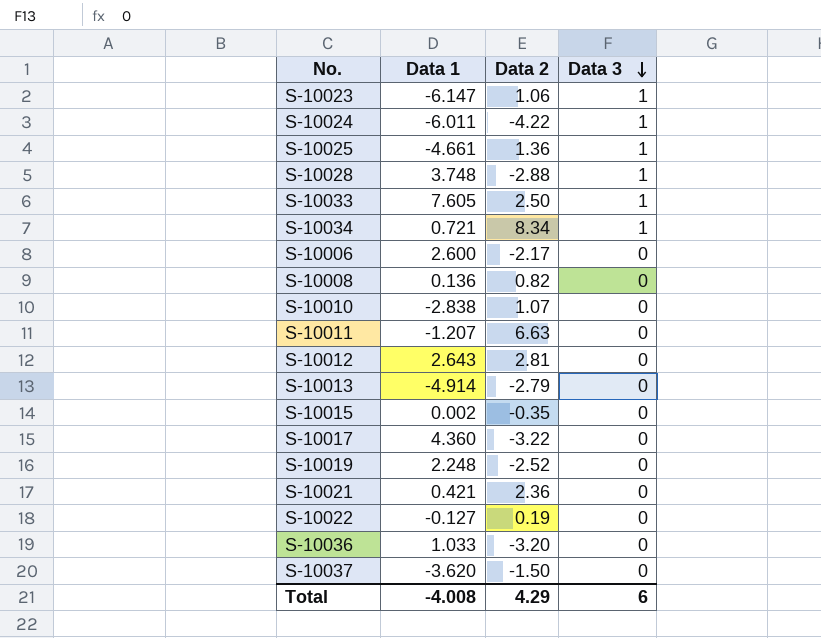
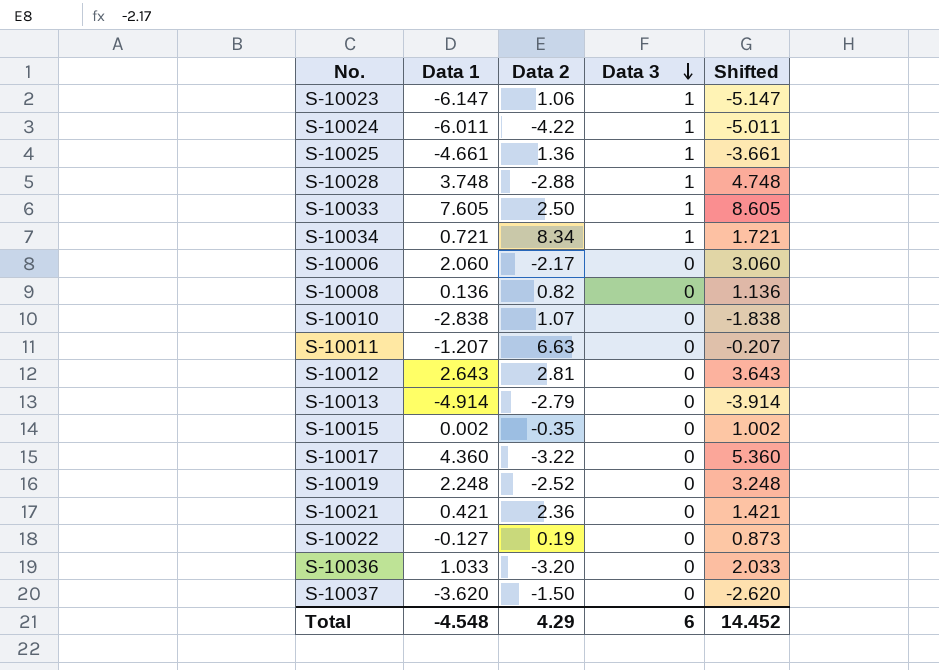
column Shifted | formula: none -> [Data 1] + 1
S-10006 | Data 1: 2.600 -> 2.060
Total | Data 1: -4.008 -> -4.548

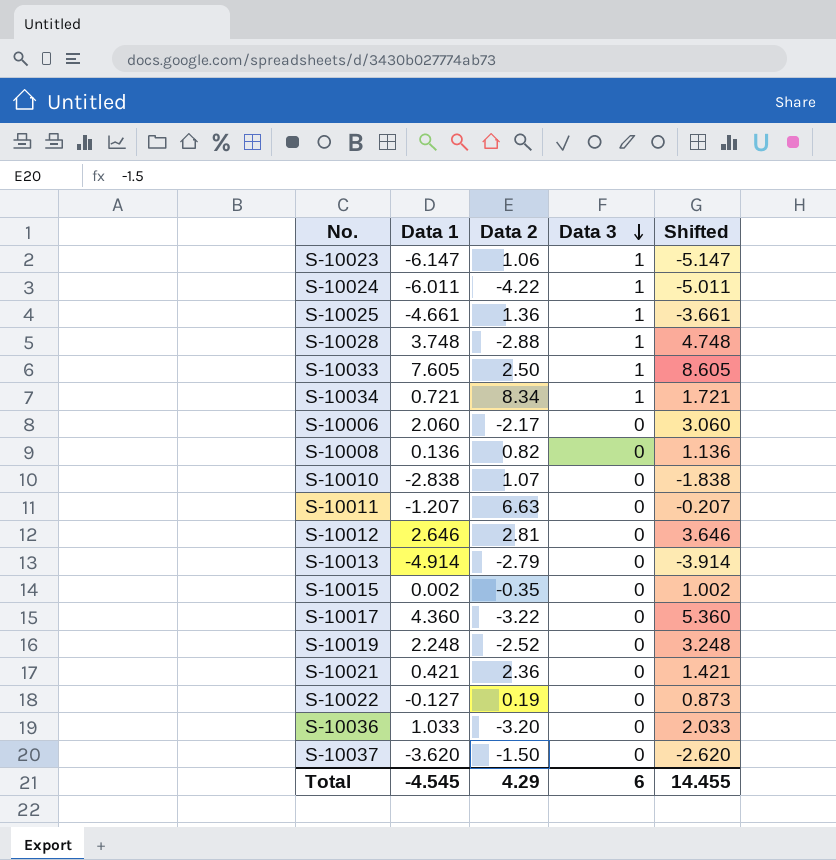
S-10012 | Data 1: 2.643 -> 2.646
S-10012 | Shifted: 3.643 -> 3.646
Total | Data 1: -4.548 -> -4.545
Total | Shifted: 14.452 -> 14.455

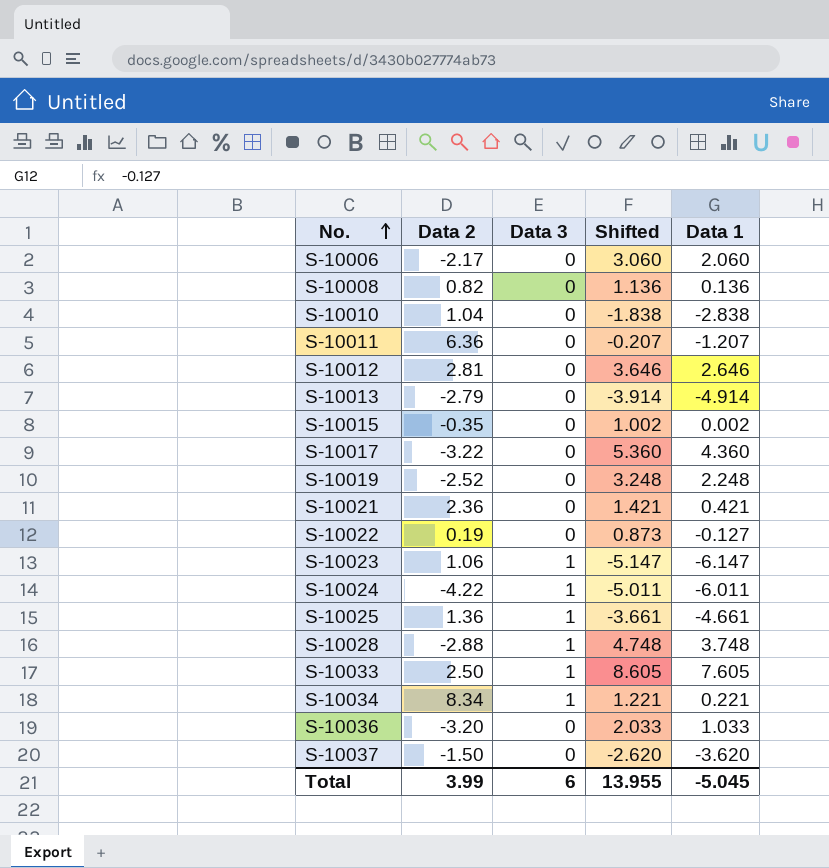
row order: Data 3 descending -> No. ascending
column Data 1 | position: 2 -> 5
S-10010 | Data 2: 1.07 -> 1.04
S-10011 | Data 2: 6.63 -> 6.36
S-10034 | Shifted: 1.721 -> 1.221
S-10034 | Data 1: 0.721 -> 0.221
Total | Data 2: 4.29 -> 3.99
Total | Shifted: 14.455 -> 13.955
Total | Data 1: -4.545 -> -5.045

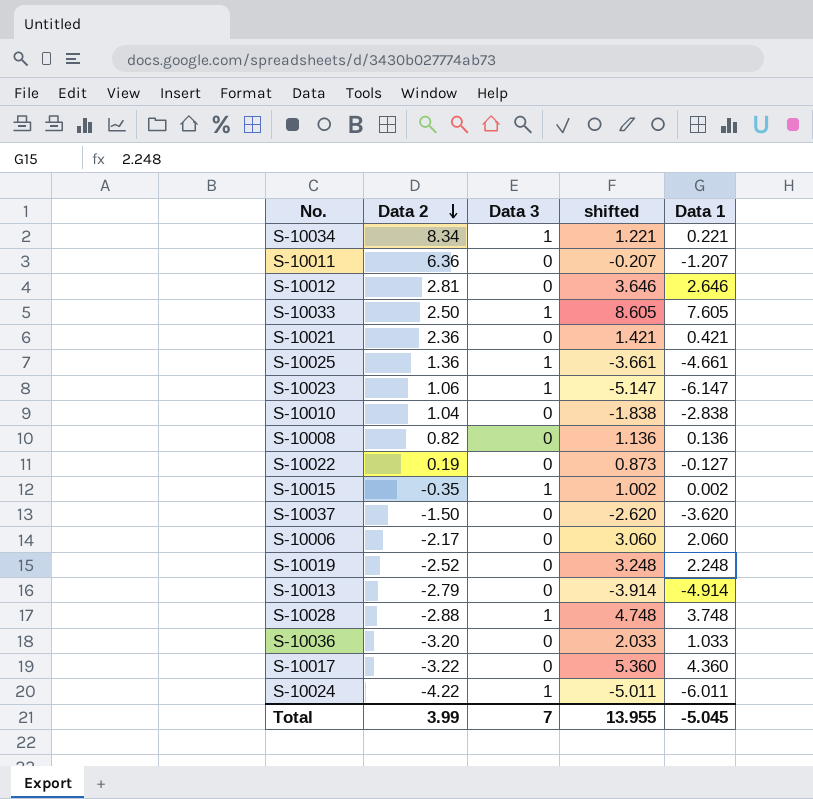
row order: No. ascending -> Data 2 descending
column name: Shifted -> shifted
S-10015 | Data 3: 0 -> 1
Total | Data 3: 6 -> 7

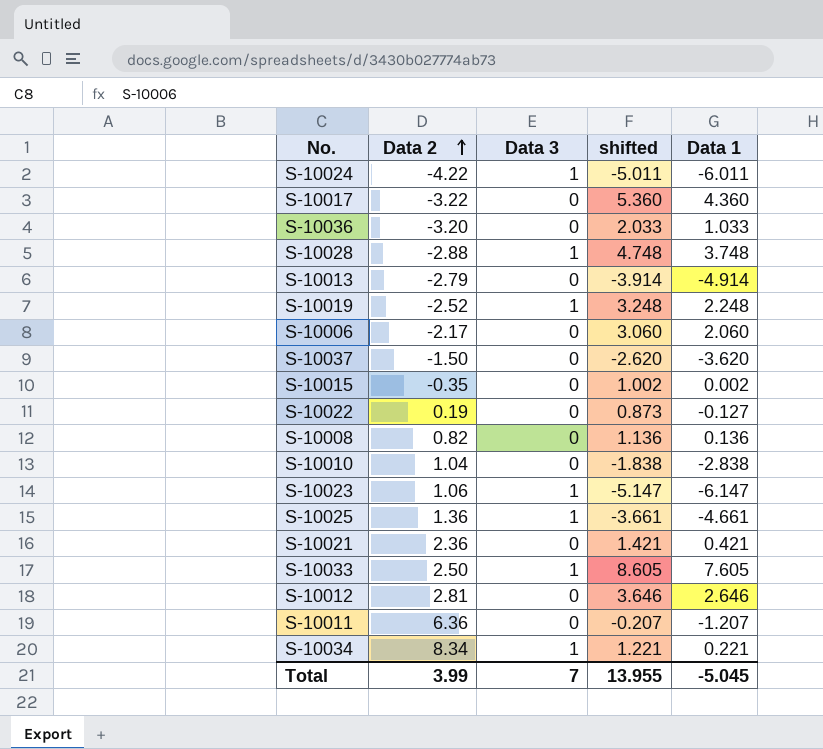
row order: Data 2 descending -> Data 2 ascending
S-10019 | Data 3: 0 -> 1
S-10015 | Data 3: 1 -> 0

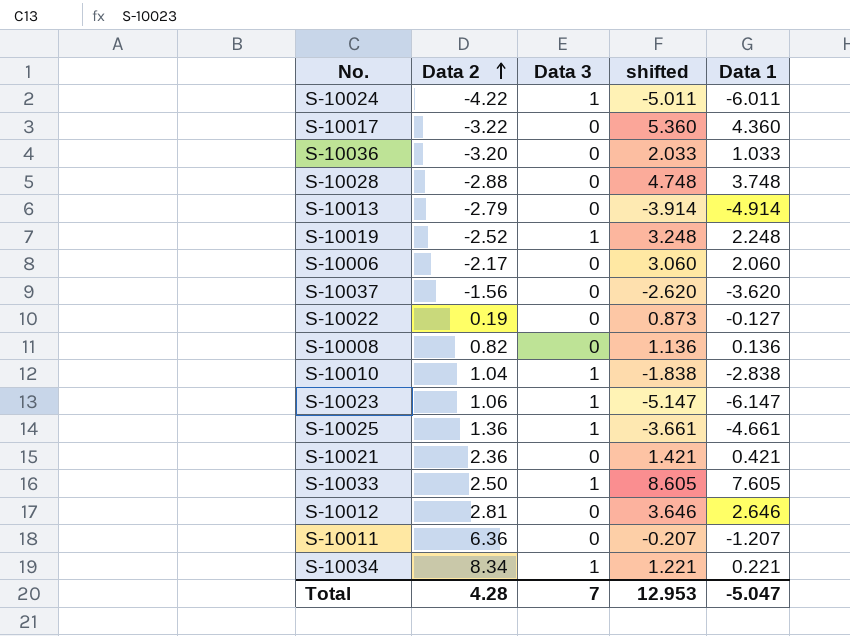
row S-10015: -0.35 | 0 | 1.002 | 0.002 -> none
S-10028 | Data 3: 1 -> 0
S-10037 | Data 2: -1.50 -> -1.56
S-10010 | Data 3: 0 -> 1
Total | Data 2: 3.99 -> 4.28
Total | shifted: 13.955 -> 12.953
Total | Data 1: -5.045 -> -5.047

